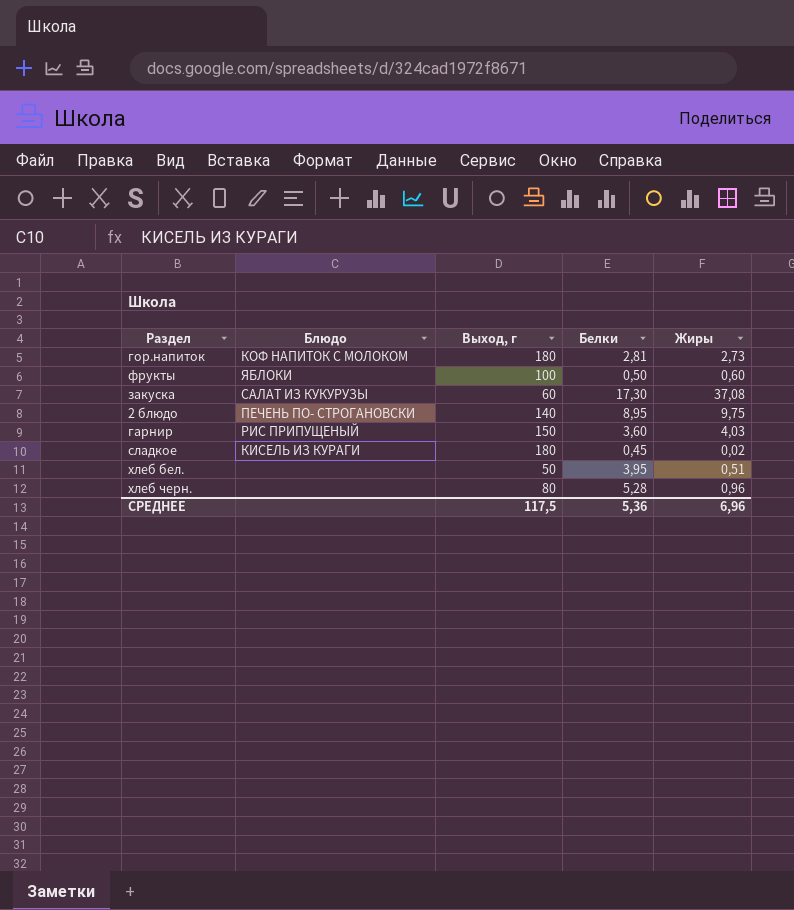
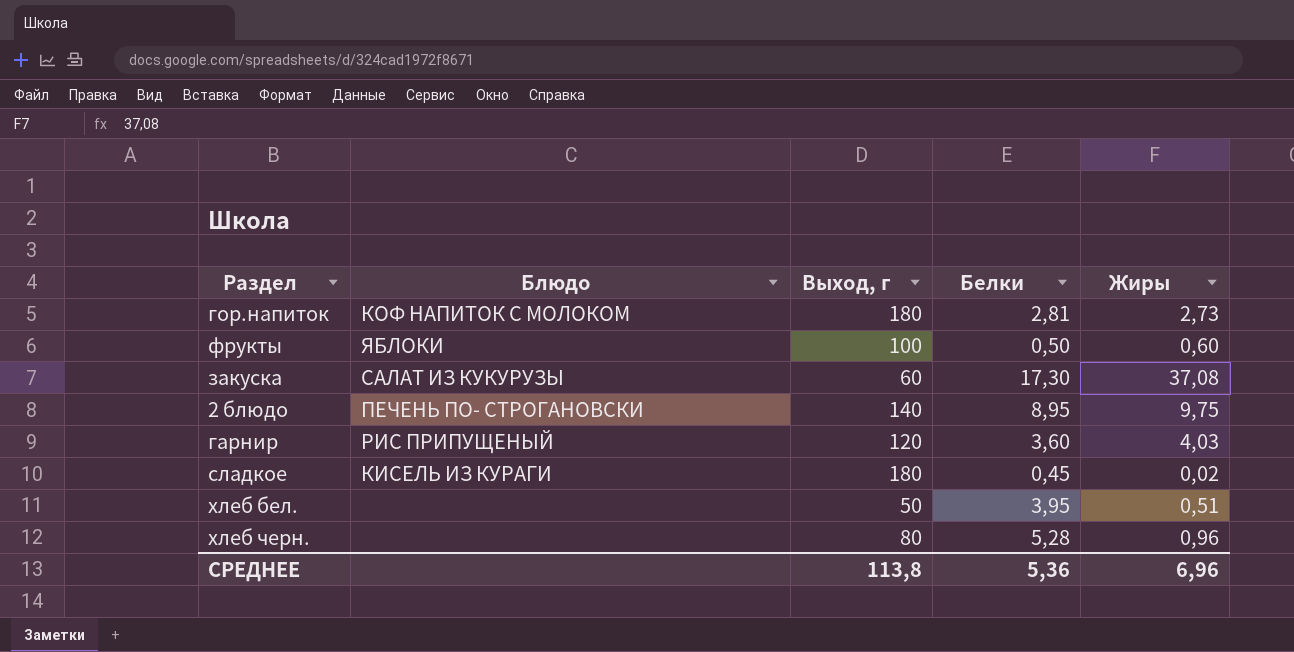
гарнир | Выход, г: 150 -> 120
СРЕДНЕЕ | Выход, г: 117,5 -> 113,8

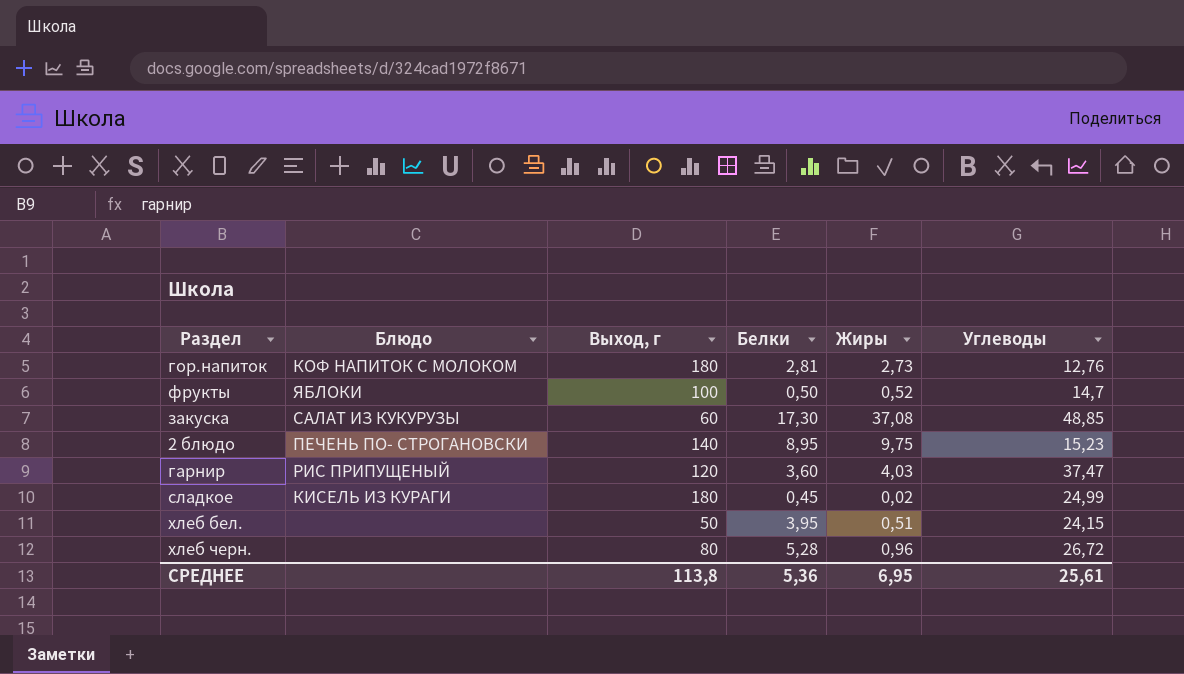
column Углеводы | position: none -> 6
фрукты | Жиры: 0,60 -> 0,52
СРЕДНЕЕ | Жиры: 6,96 -> 6,95

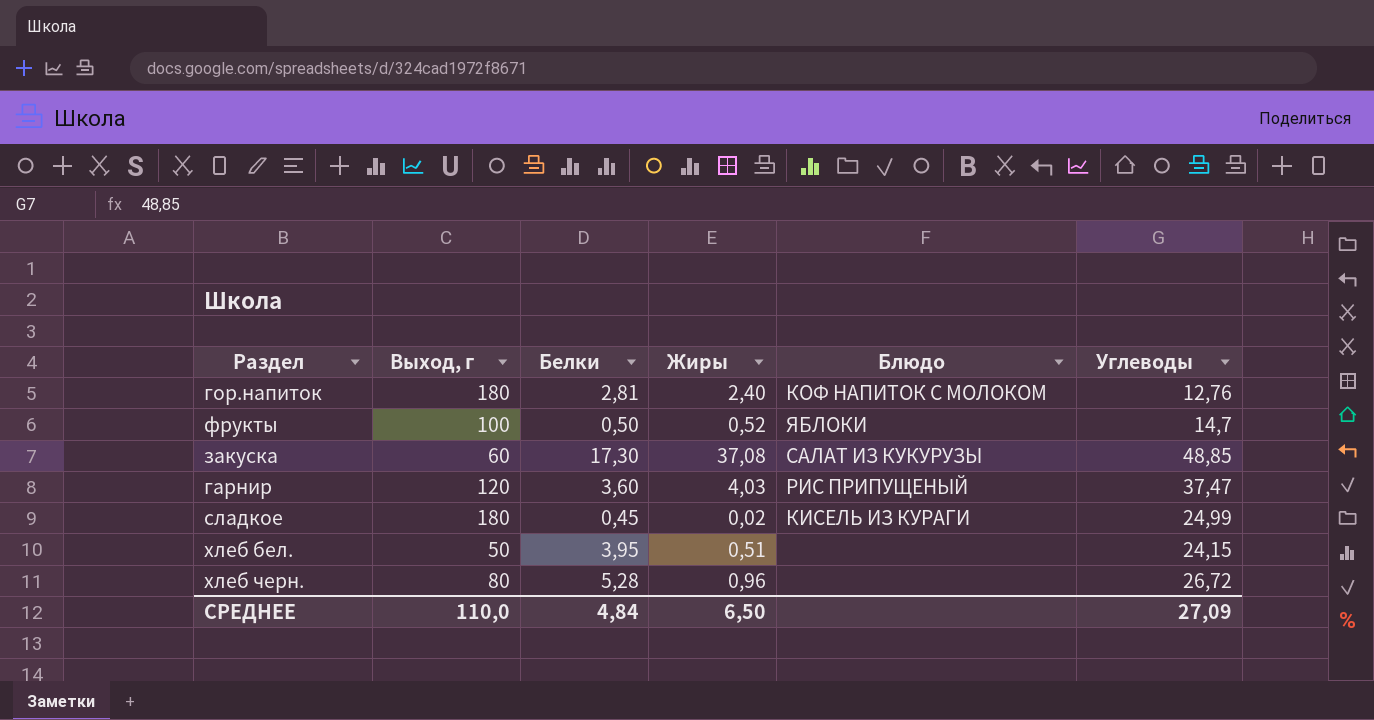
column Блюдо | position: 2 -> 5
row 2 блюдо: ПЕЧЕНЬ ПО- СТРОГАНОВСКИ | 140 | 8,95 | 9,75 | 15,23 -> none
гор.напиток | Жиры: 2,73 -> 2,40
СРЕДНЕЕ | Выход, г: 113,8 -> 110,0
СРЕДНЕЕ | Белки: 5,36 -> 4,84
СРЕДНЕЕ | Жиры: 6,95 -> 6,50
СРЕДНЕЕ | Углеводы: 25,61 -> 27,09

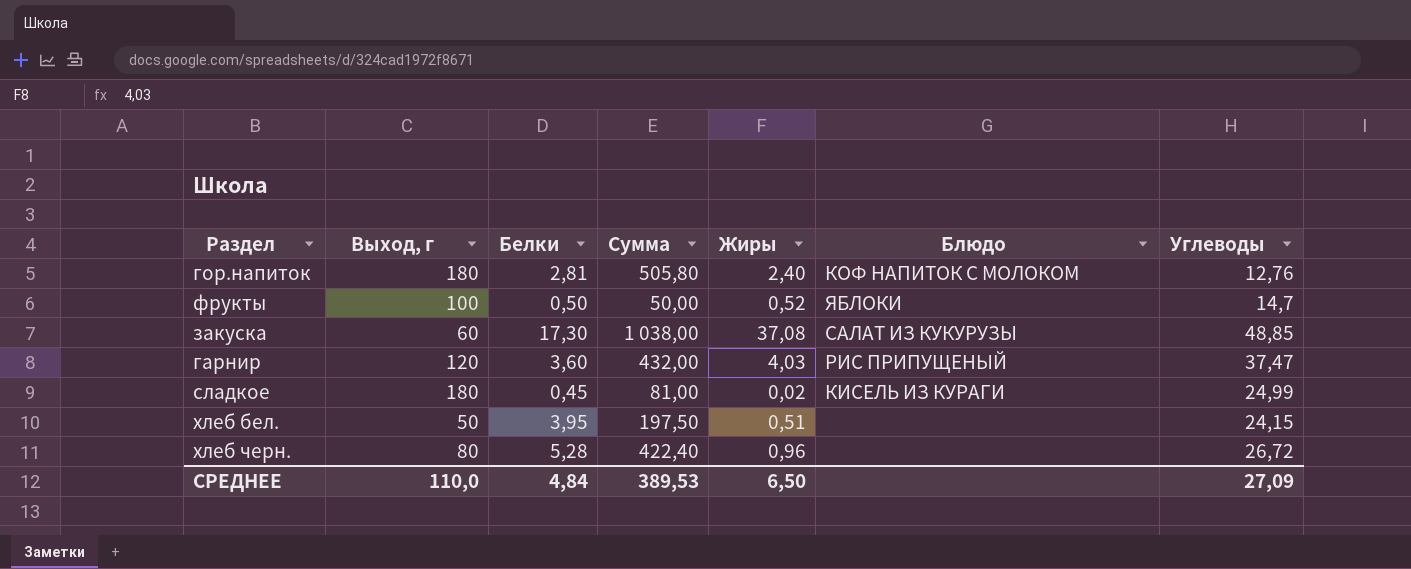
column Сумма | formula: none -> [Выход, г] * [Белки]

